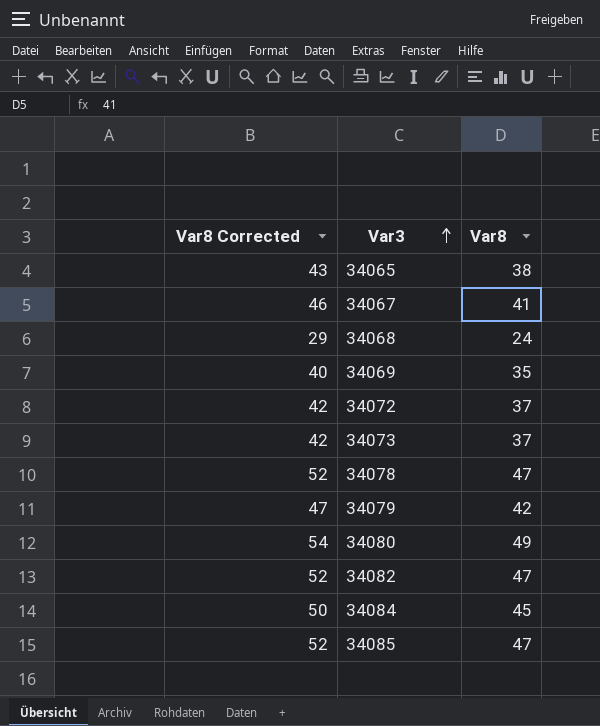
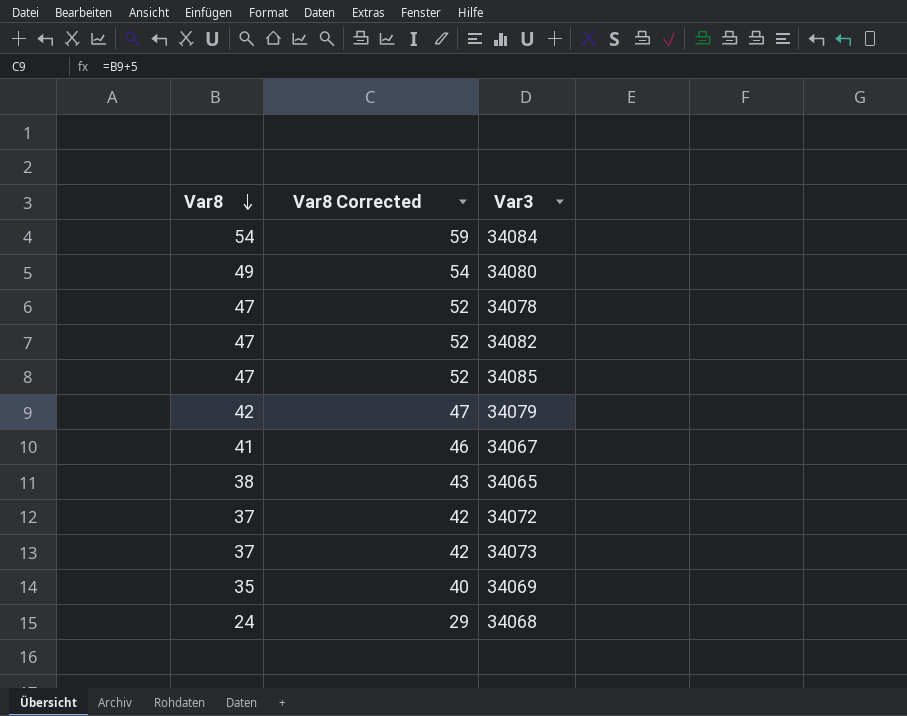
row order: Var3 ascending -> Var8 descending
column Var8 | position: 3 -> 1
34084 | Var8: 45 -> 54
34084 | Var8 Corrected: 50 -> 59

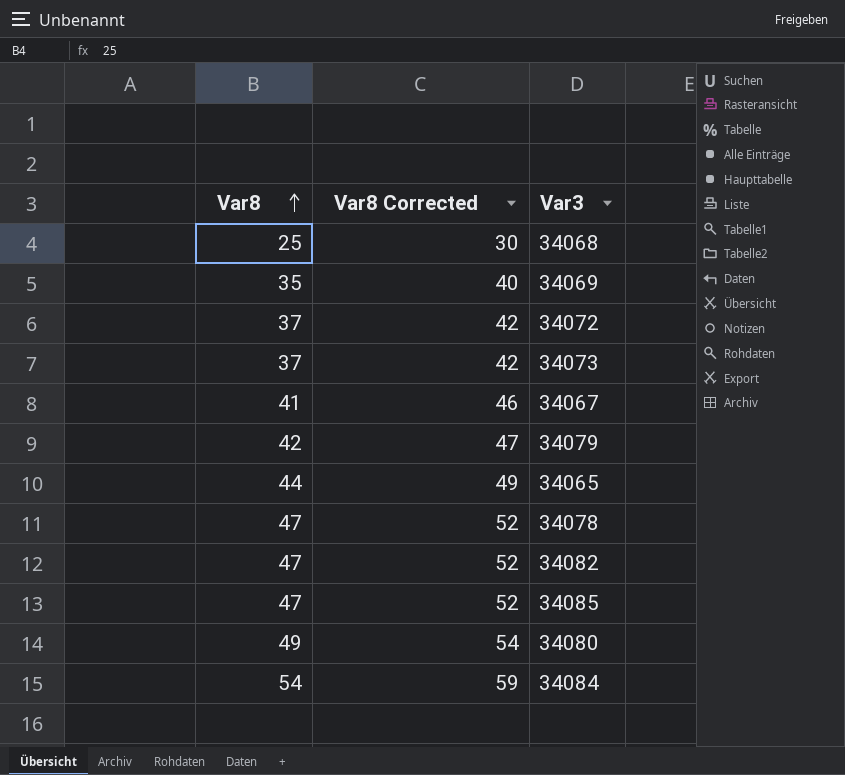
row order: Var8 descending -> Var8 ascending
34068 | Var8: 24 -> 25
34068 | Var8 Corrected: 29 -> 30
34065 | Var8: 38 -> 44
34065 | Var8 Corrected: 43 -> 49

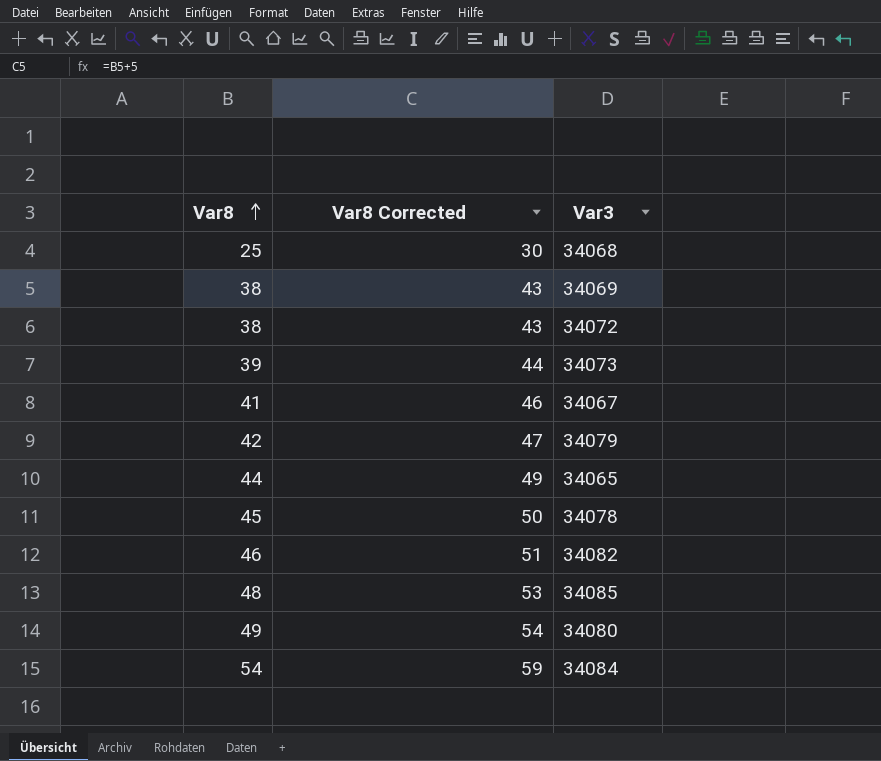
34069 | Var8: 35 -> 38
34069 | Var8 Corrected: 40 -> 43
34072 | Var8: 37 -> 38
34072 | Var8 Corrected: 42 -> 43
34073 | Var8: 37 -> 39
34073 | Var8 Corrected: 42 -> 44
34078 | Var8: 47 -> 45
34078 | Var8 Corrected: 52 -> 50
34082 | Var8: 47 -> 46
34082 | Var8 Corrected: 52 -> 51
34085 | Var8: 47 -> 48
34085 | Var8 Corrected: 52 -> 53

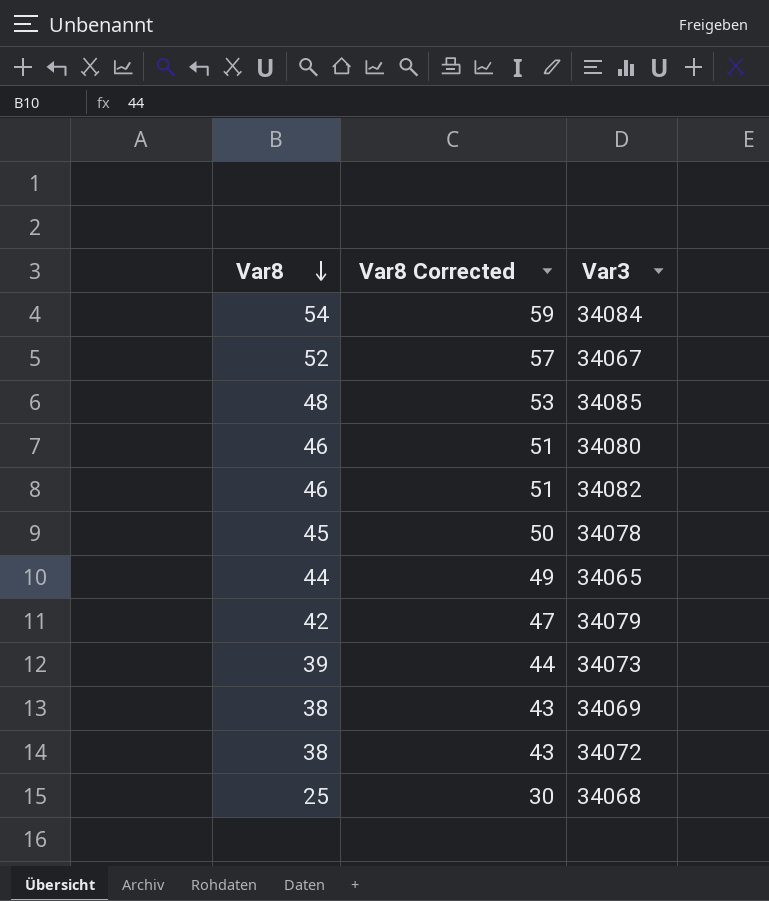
row order: Var8 ascending -> Var8 descending
34067 | Var8: 41 -> 52
34067 | Var8 Corrected: 46 -> 57
34080 | Var8: 49 -> 46
34080 | Var8 Corrected: 54 -> 51

